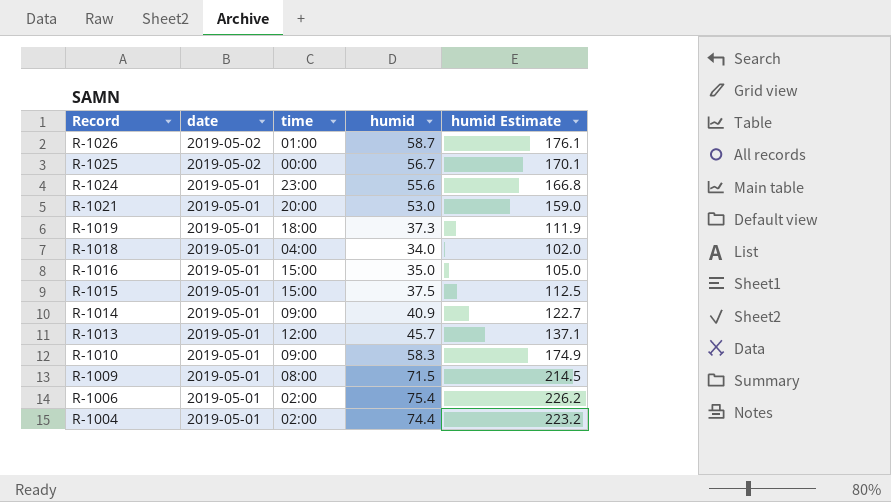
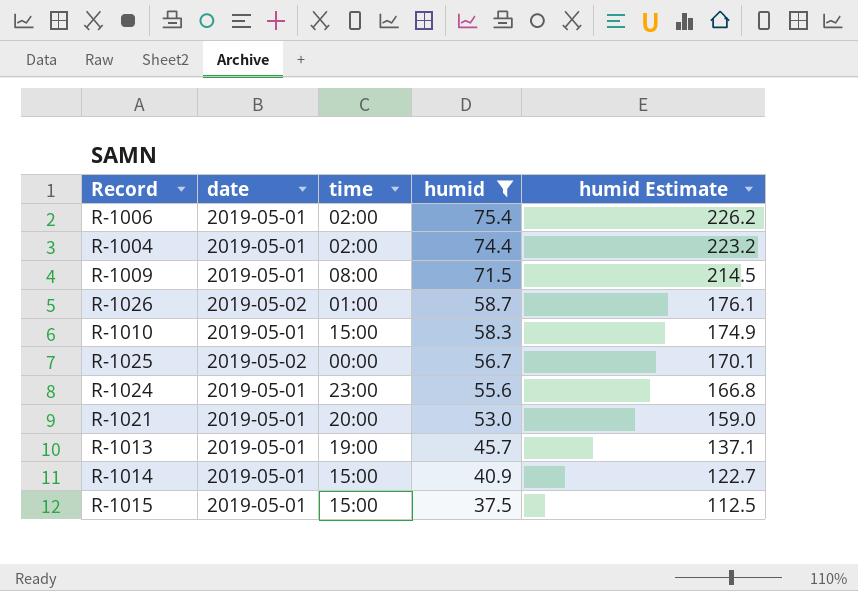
filter: none -> humid >= 37.5
row order: Record descending -> humid descending
R-1010 | time: 09:00 -> 15:00
R-1013 | time: 12:00 -> 19:00
R-1014 | time: 09:00 -> 15:00

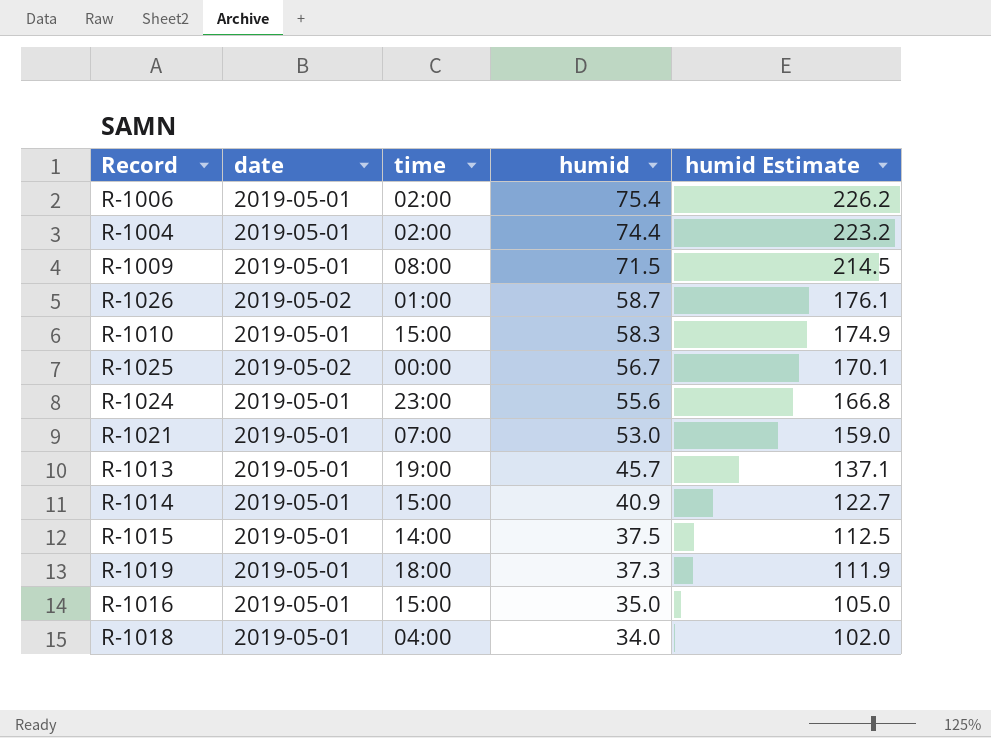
filter: humid >= 37.5 -> none
R-1021 | time: 20:00 -> 07:00
R-1015 | time: 15:00 -> 14:00

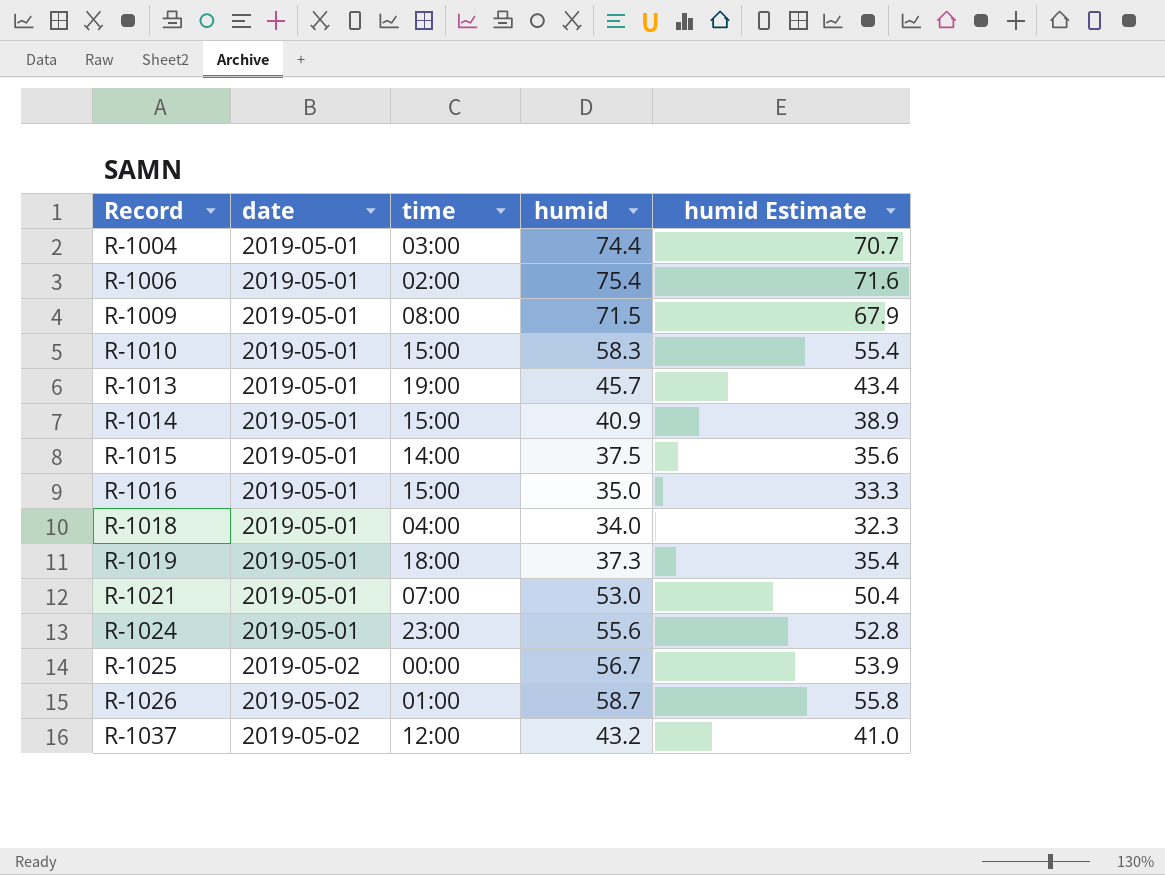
row order: humid descending -> Record ascending
column humid Estimate | formula: [humid] * 3 -> [humid] * 0.95
R-1004 | time: 02:00 -> 03:00
row R-1037: none -> 2019-05-02 | 12:00 | 43.2 | 41.0

